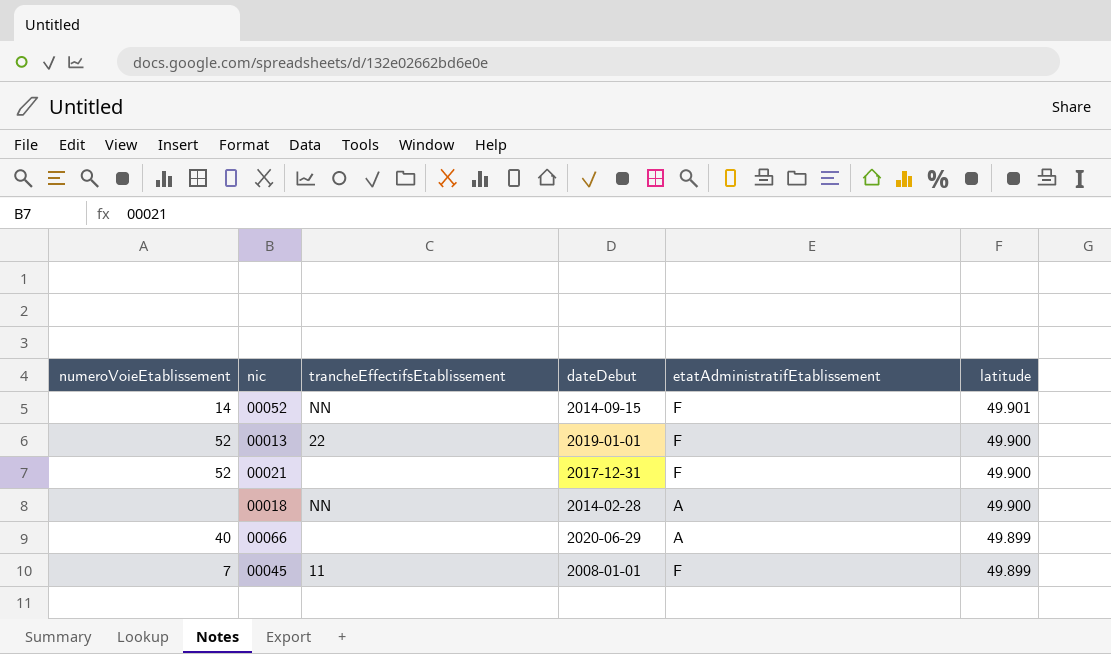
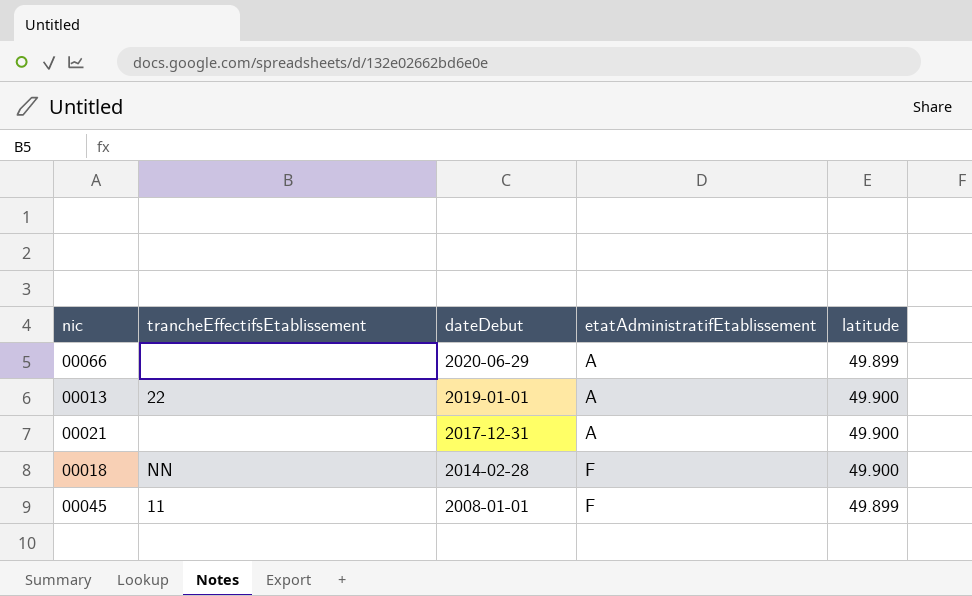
row order: latitude descending -> dateDebut descending
column numeroVoieEtablissement | position: 1 -> none
row 00052: 14 | NN | 2014-09-15 | F | 49.901 -> none
00013 | etatAdministratifEtablissement: F -> A
00021 | etatAdministratifEtablissement: F -> A
00018 | etatAdministratifEtablissement: A -> F

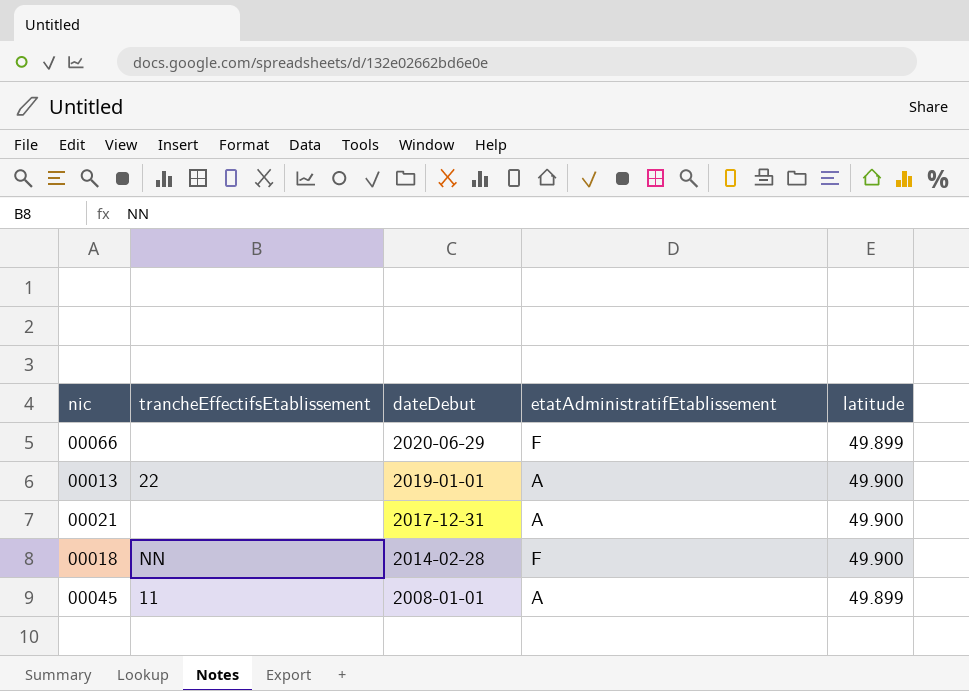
00066 | etatAdministratifEtablissement: A -> F
00045 | etatAdministratifEtablissement: F -> A

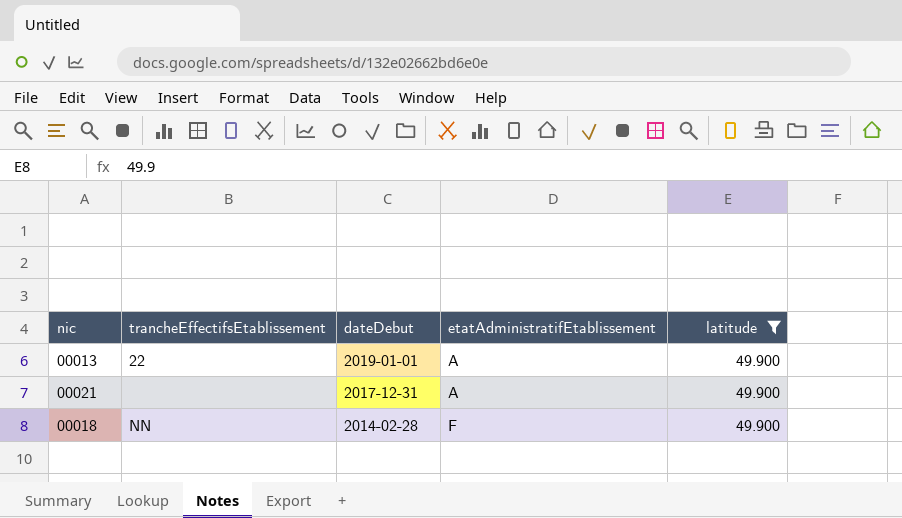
filter: none -> latitude = 49.900

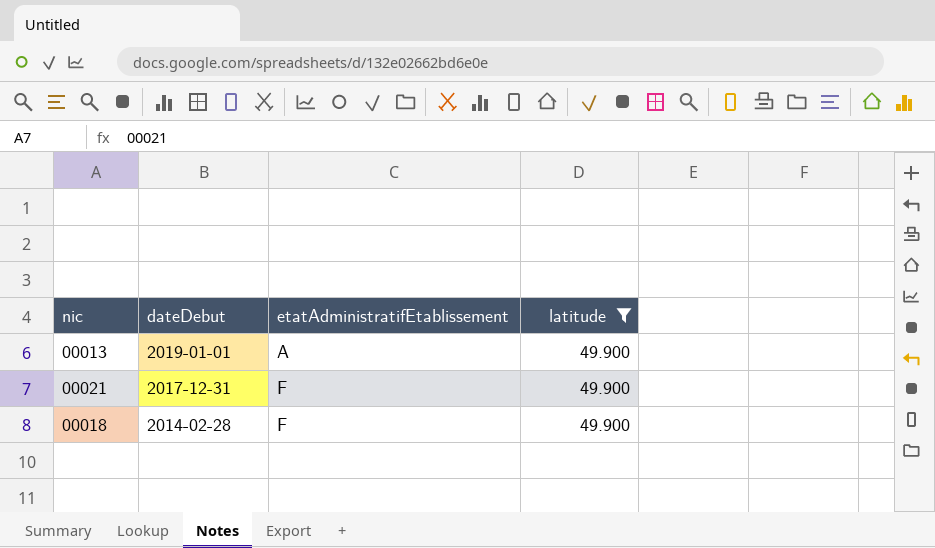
column trancheEffectifsEtablissement | position: 2 -> none
00021 | etatAdministratifEtablissement: A -> F

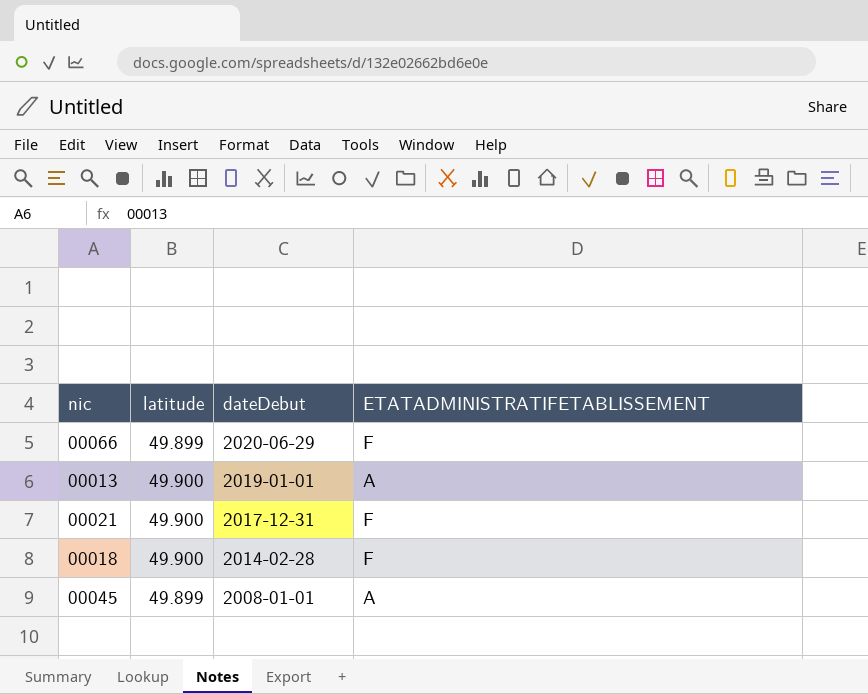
filter: latitude = 49.900 -> none
column latitude | position: 4 -> 2
column name: etatAdministratifEtablissement -> ETATADMINISTRATIFETABLISSEMENT

